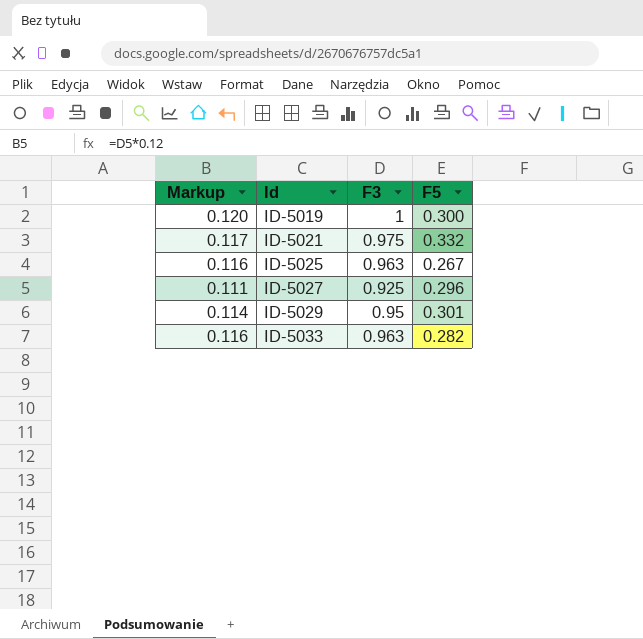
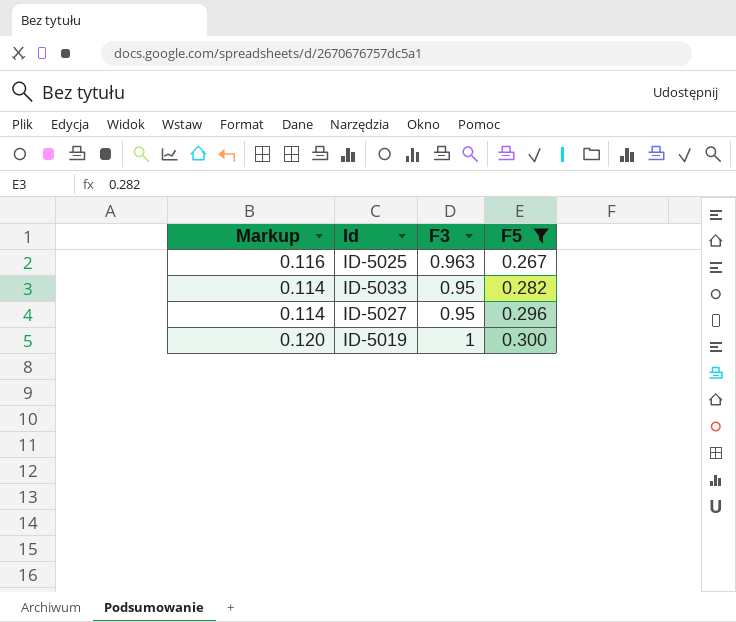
filter: none -> F5 <= 0.300
row order: Id ascending -> F5 ascending
ID-5033 | Markup: 0.116 -> 0.114
ID-5033 | F3: 0.963 -> 0.95
ID-5027 | Markup: 0.111 -> 0.114
ID-5027 | F3: 0.925 -> 0.95

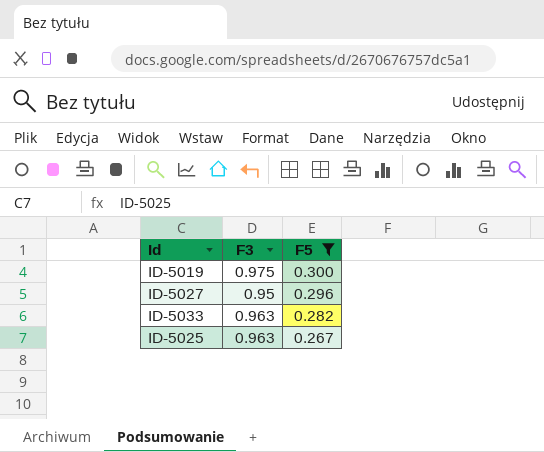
row order: F5 ascending -> F5 descending
column Markup | formula: [F3] * 0.12 -> none
ID-5019 | F3: 1 -> 0.975
ID-5033 | F3: 0.95 -> 0.963

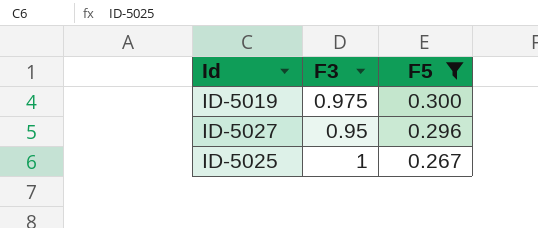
row ID-5033: 0.963 | 0.282 -> none
ID-5025 | F3: 0.963 -> 1

